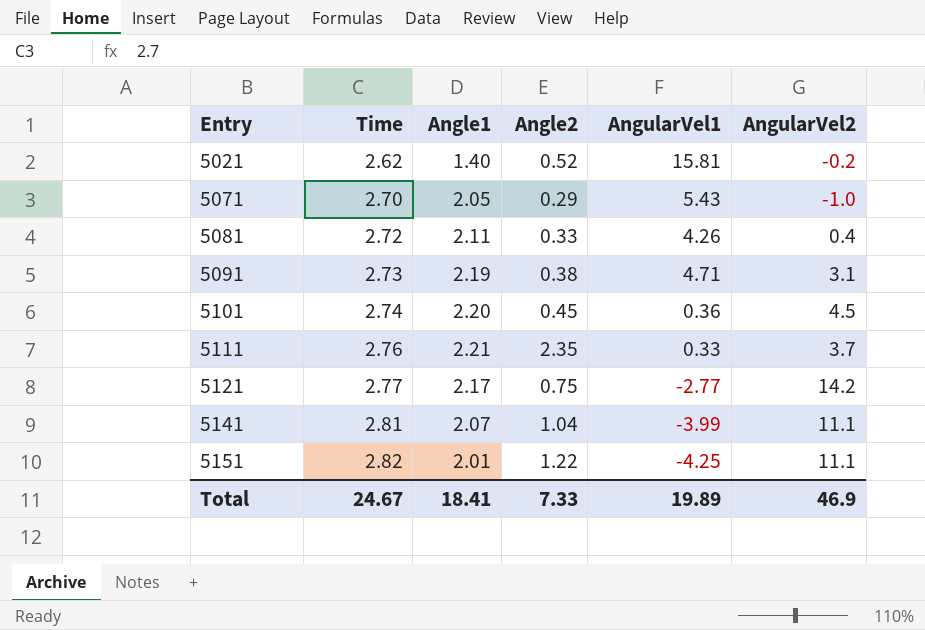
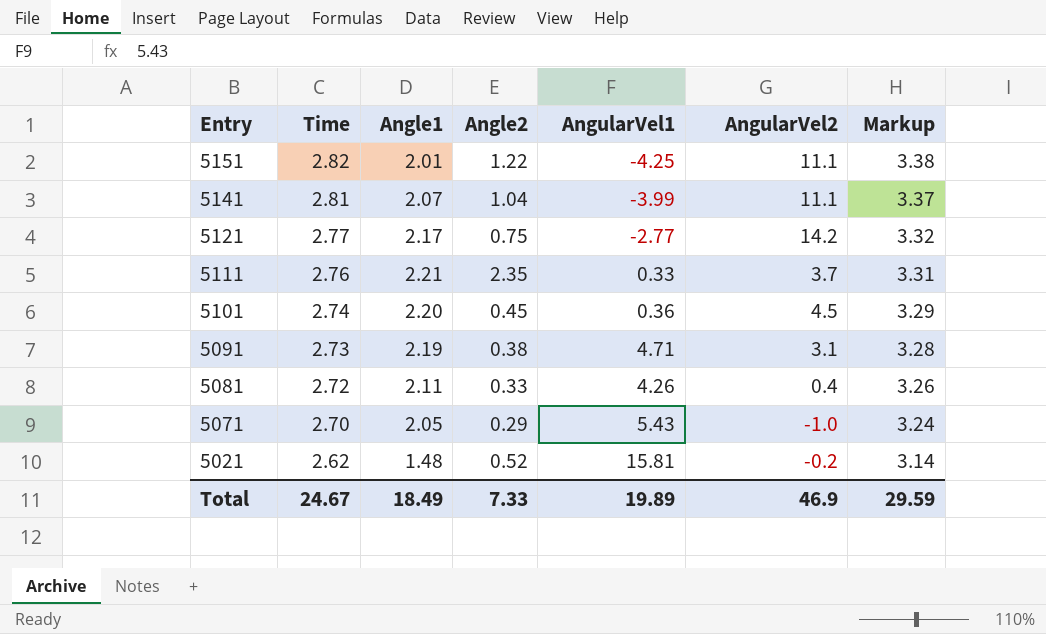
row order: Entry ascending -> Entry descending
column Markup | formula: none -> [Time] * 1.2
5021 | Angle1: 1.40 -> 1.48
Total | Angle1: 18.41 -> 18.49

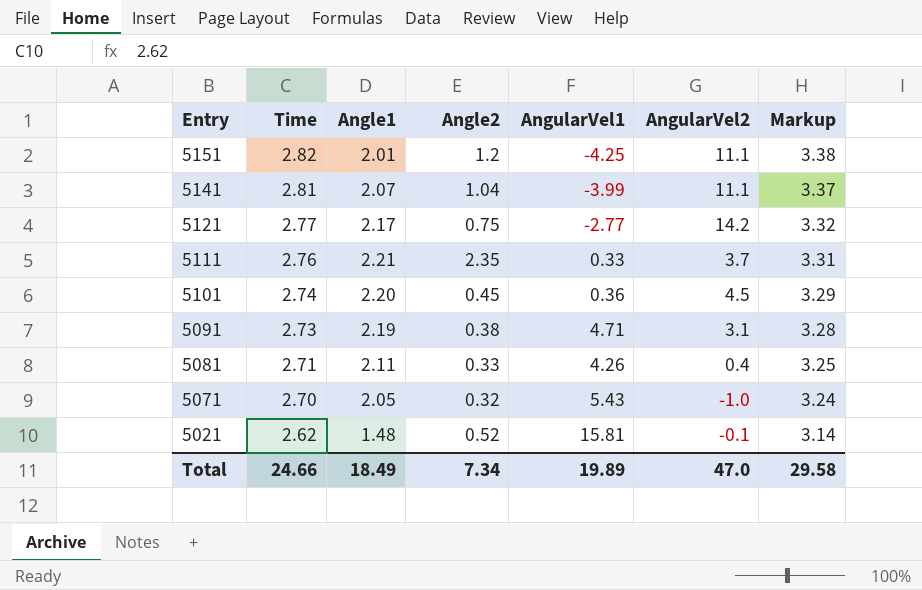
5151 | Angle2: 1.22 -> 1.2
5081 | Time: 2.72 -> 2.71
5081 | Markup: 3.26 -> 3.25
5071 | Angle2: 0.29 -> 0.32
5021 | AngularVel2: -0.2 -> -0.1
Total | Time: 24.67 -> 24.66
Total | Angle2: 7.33 -> 7.34
Total | AngularVel2: 46.9 -> 47.0
Total | Markup: 29.59 -> 29.58

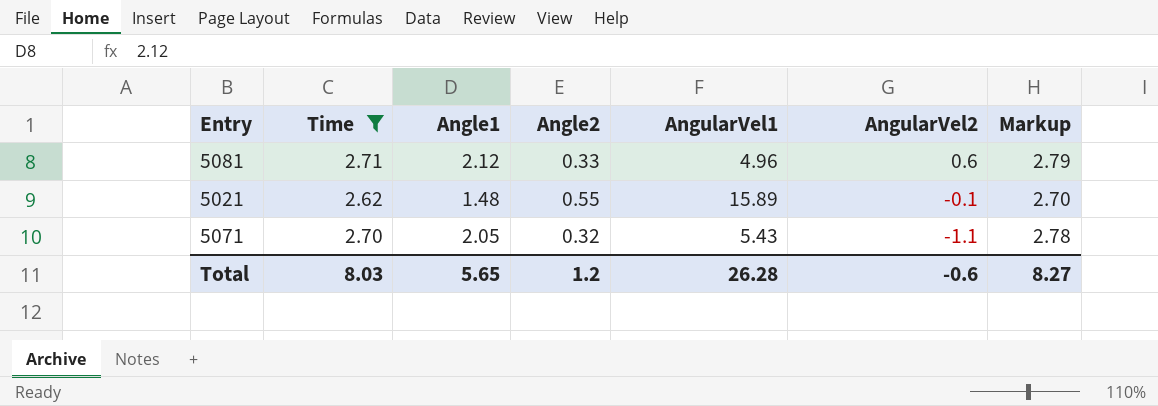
filter: none -> Time <= 2.71
row order: Entry descending -> AngularVel2 descending
column Markup | formula: [Time] * 1.2 -> [Time] * 1.03
5081 | Angle1: 2.11 -> 2.12
5081 | AngularVel1: 4.26 -> 4.96
5081 | AngularVel2: 0.4 -> 0.6
5021 | Angle2: 0.52 -> 0.55
5021 | AngularVel1: 15.81 -> 15.89
5071 | AngularVel2: -1.0 -> -1.1
Total | Time: 24.66 -> 8.03
Total | Angle1: 18.49 -> 5.65
Total | Angle2: 7.34 -> 1.2
Total | AngularVel1: 19.89 -> 26.28
Total | AngularVel2: 47.0 -> -0.6
Total | Markup: 29.58 -> 8.27

